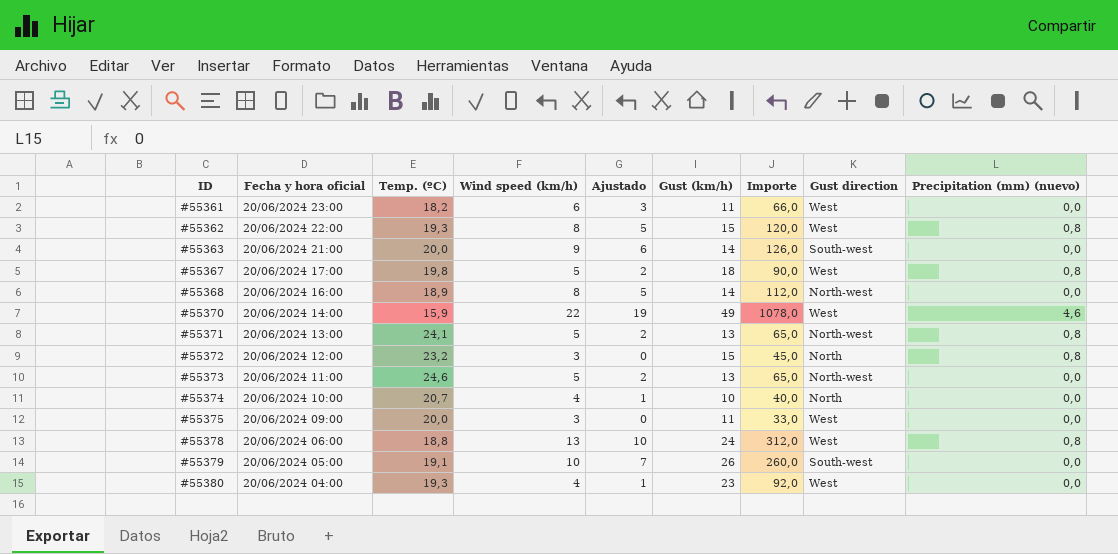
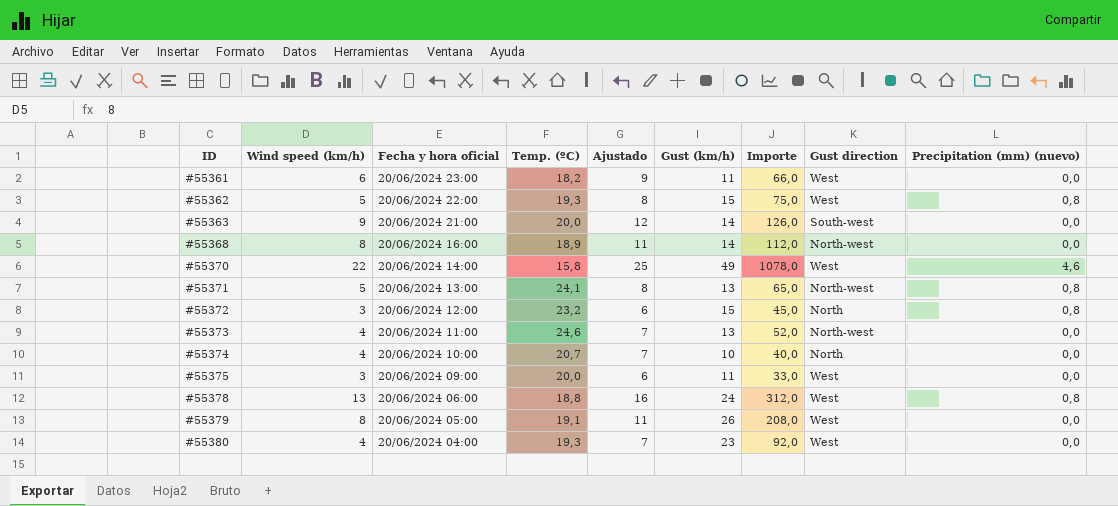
column Wind speed (km/h) | position: 4 -> 2
column Ajustado | formula: [Wind speed (km/h)] - 3 -> [Wind speed (km/h)] + 3
row #55367: 20/06/2024 17:00 | 19,8 | 5 | 2 | 18 | 90,0 | West | 0,8 -> none
#55362 | Wind speed (km/h): 8 -> 5
#55362 | Importe: 120,0 -> 75,0
#55370 | Temp. (ºC): 15,9 -> 15,8
#55373 | Wind speed (km/h): 5 -> 4
#55373 | Importe: 65,0 -> 52,0
#55379 | Wind speed (km/h): 10 -> 8
#55379 | Importe: 260,0 -> 208,0
#55379 | Gust direction: South-west -> West

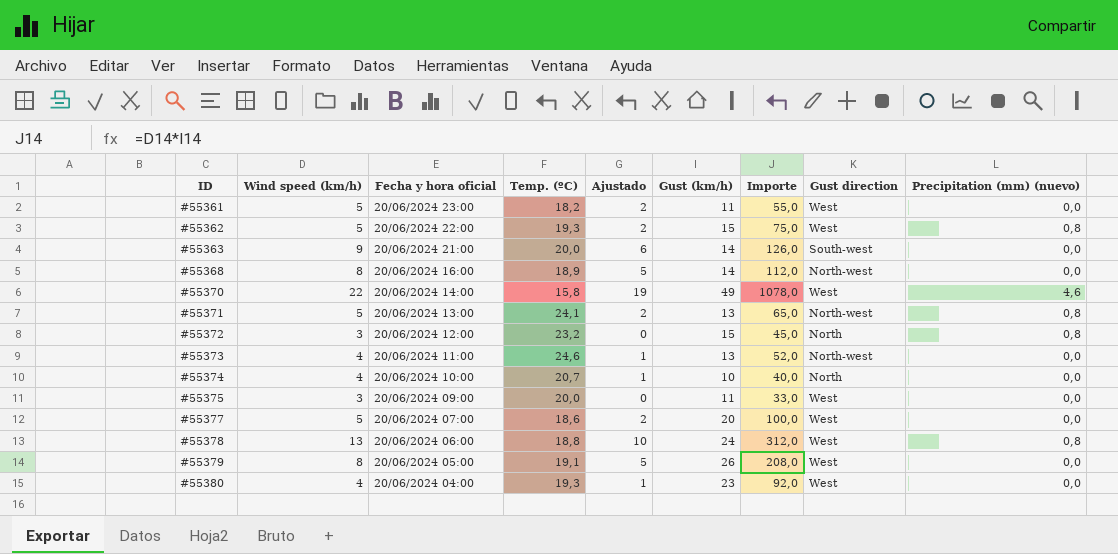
column Ajustado | formula: [Wind speed (km/h)] + 3 -> [Wind speed (km/h)] - 3
#55361 | Wind speed (km/h): 6 -> 5
#55361 | Importe: 66,0 -> 55,0
row #55377: none -> 5 | 20/06/2024 07:00 | 18,6 | 2 | 20 | 100,0 | West | 0,0

